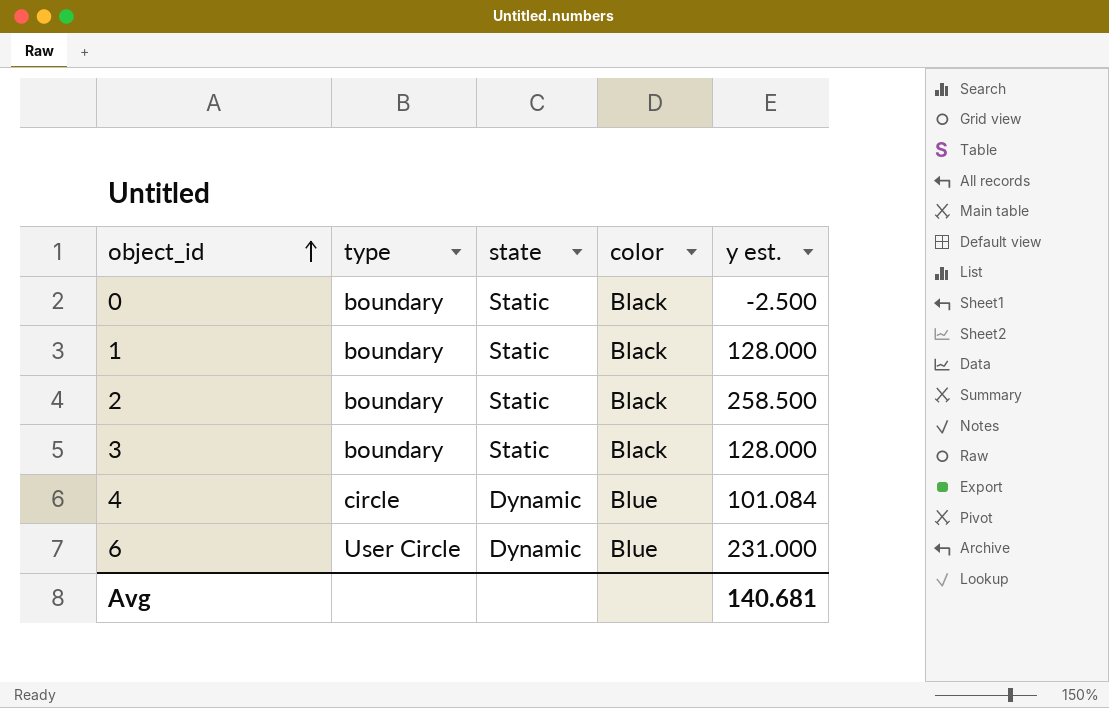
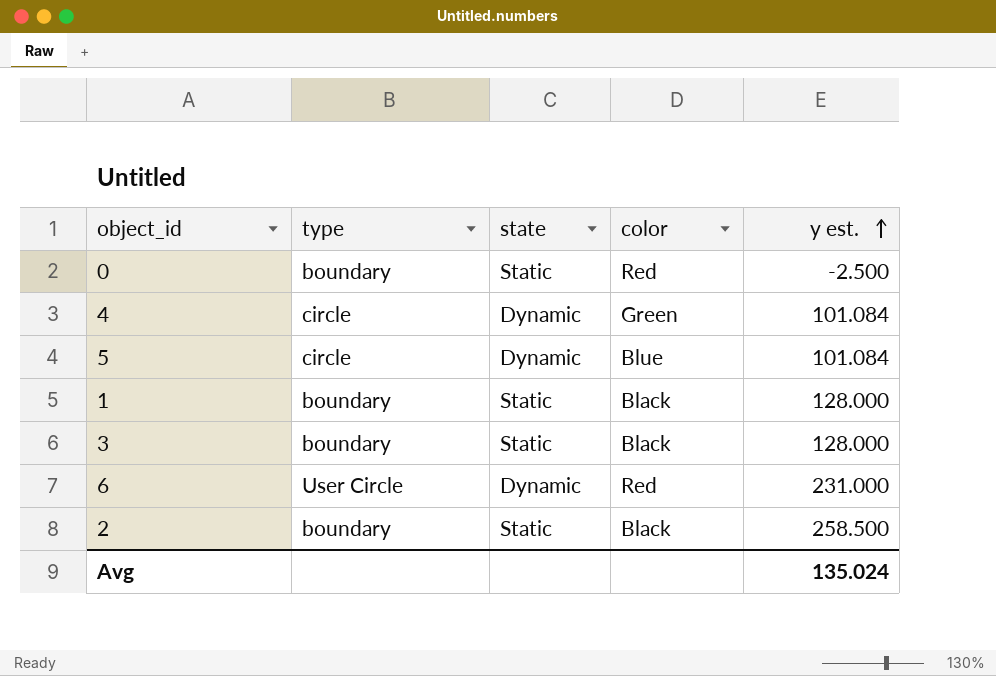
row order: object_id ascending -> y est. ascending
0 | color: Black -> Red
4 | color: Blue -> Green
row 5: none -> circle | Dynamic | Blue | 101.084
6 | color: Blue -> Red
Avg | y est.: 140.681 -> 135.024

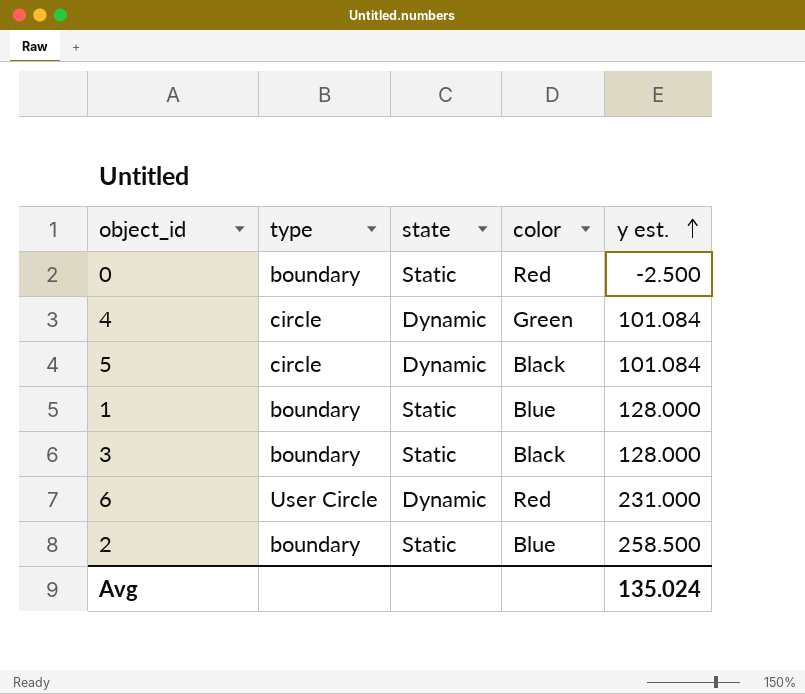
5 | color: Blue -> Black
1 | color: Black -> Blue
2 | color: Black -> Blue

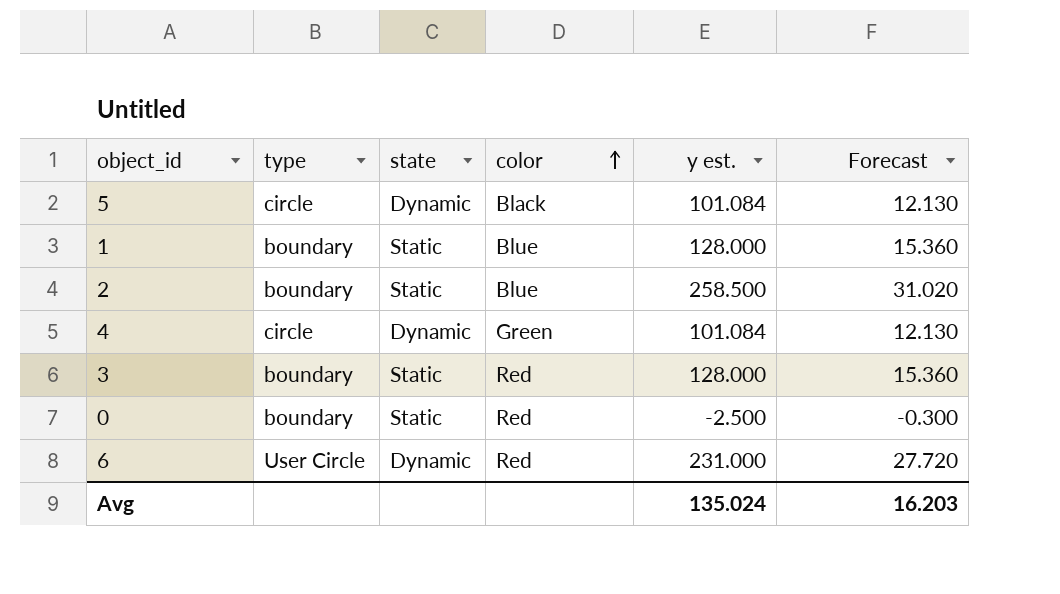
row order: y est. ascending -> color ascending
column Forecast | formula: none -> [y est.] * 0.12
3 | color: Black -> Red

